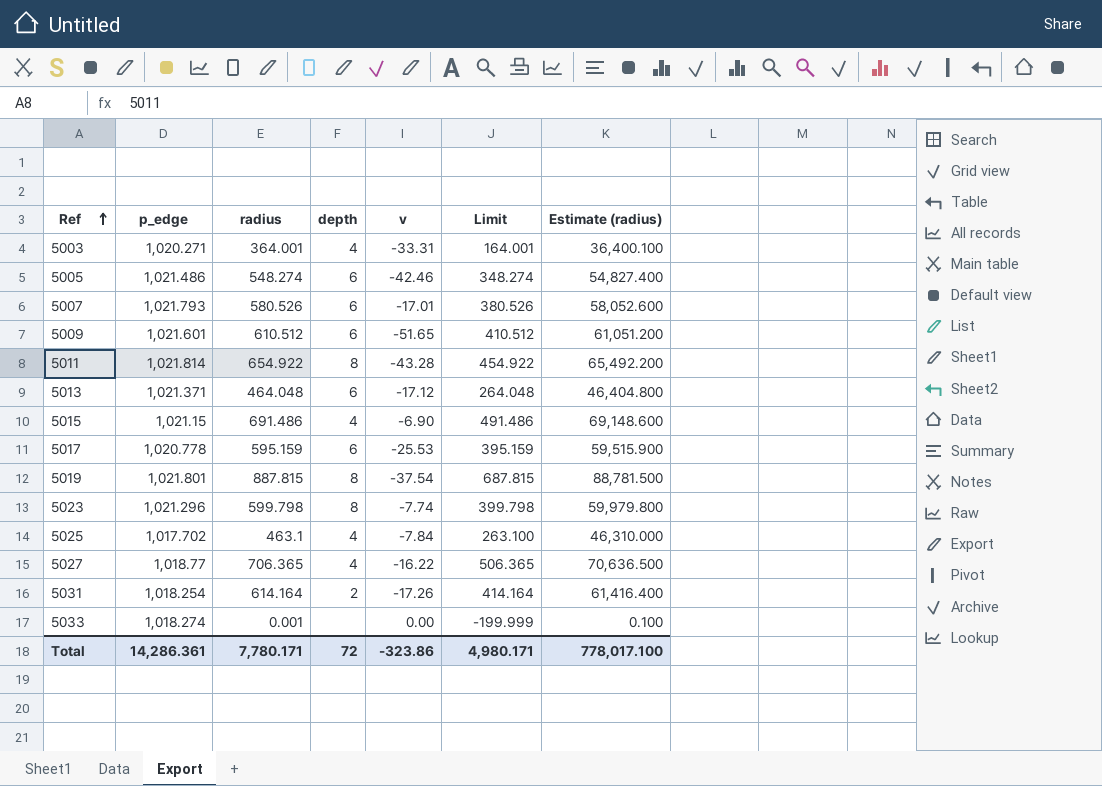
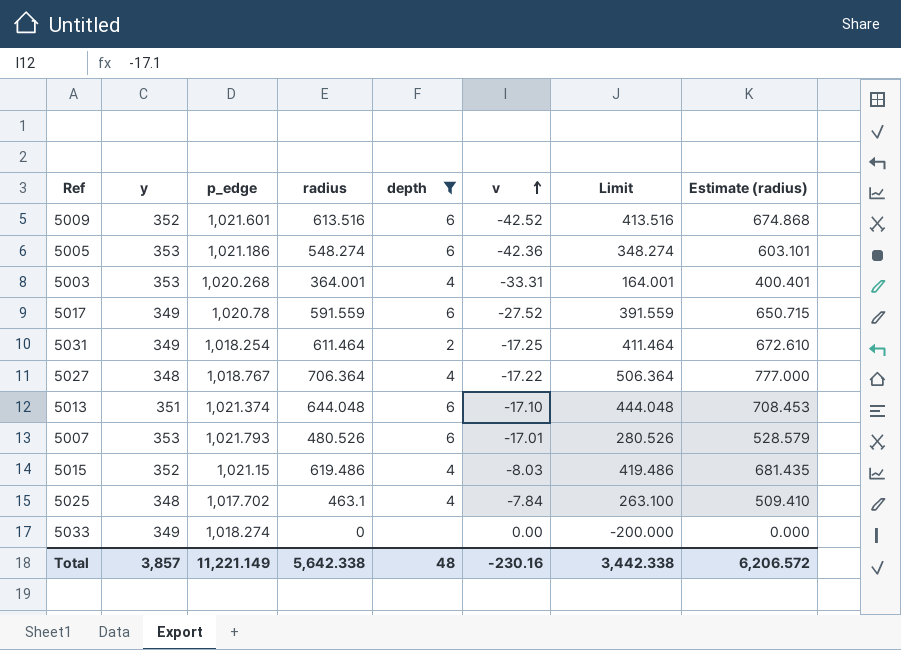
filter: none -> depth != 8
row order: Ref ascending -> v ascending
column y | position: none -> 2
column Estimate (radius) | formula: [radius] * 100 -> [radius] * 1.1
5009 | radius: 610.512 -> 613.516
5009 | v: -51.65 -> -42.52
5009 | Limit: 410.512 -> 413.516
5005 | p_edge: 1,021.486 -> 1,021.186
5005 | v: -42.46 -> -42.36
5003 | p_edge: 1,020.271 -> 1,020.268
5017 | p_edge: 1,020.778 -> 1,020.78
5017 | radius: 595.159 -> 591.559
5017 | v: -25.53 -> -27.52
5017 | Limit: 395.159 -> 391.559
5031 | radius: 614.164 -> 611.464
5031 | v: -17.26 -> -17.25
5031 | Limit: 414.164 -> 411.464
5027 | p_edge: 1,018.77 -> 1,018.767
5027 | radius: 706.365 -> 706.364
5027 | v: -16.22 -> -17.22
5027 | Limit: 506.365 -> 506.364
5013 | p_edge: 1,021.371 -> 1,021.374
5013 | radius: 464.048 -> 644.048
5013 | v: -17.12 -> -17.10
5013 | Limit: 264.048 -> 444.048
5007 | radius: 580.526 -> 480.526
5007 | Limit: 380.526 -> 280.526
5015 | radius: 691.486 -> 619.486
5015 | v: -6.90 -> -8.03
5015 | Limit: 491.486 -> 419.486
5033 | radius: 0.001 -> 0
5033 | Limit: -199.999 -> -200.000
Total | p_edge: 14,286.361 -> 11,221.149
Total | radius: 7,780.171 -> 5,642.338
Total | depth: 72 -> 48
Total | v: -323.86 -> -230.16
Total | Limit: 4,980.171 -> 3,442.338
Total | Estimate (radius): 778,017.100 -> 6,206.572

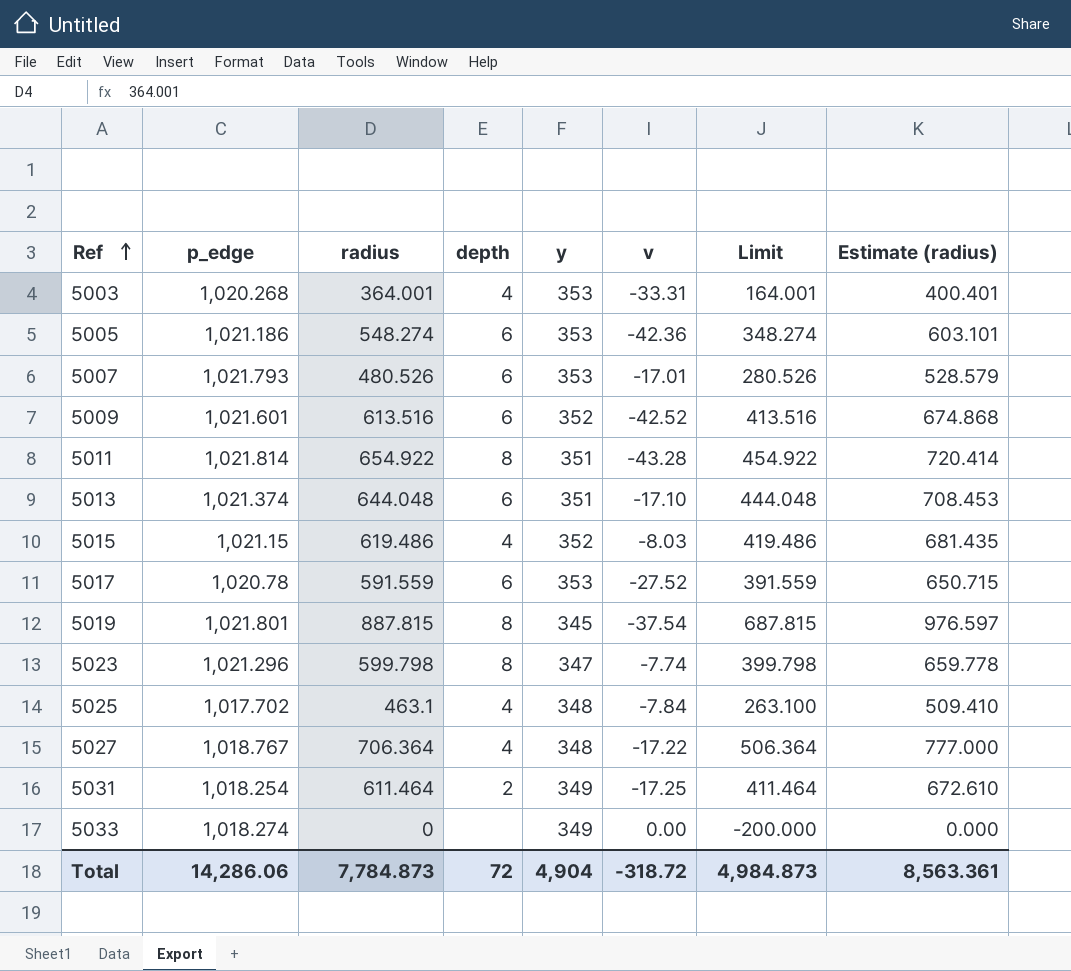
filter: depth != 8 -> none
row order: v ascending -> Ref ascending
column y | position: 2 -> 5
5017 | y: 349 -> 353
Total | p_edge: 11,221.149 -> 14,286.06
Total | radius: 5,642.338 -> 7,784.873
Total | depth: 48 -> 72
Total | y: 3,857 -> 4,904
Total | v: -230.16 -> -318.72
Total | Limit: 3,442.338 -> 4,984.873
Total | Estimate (radius): 6,206.572 -> 8,563.361

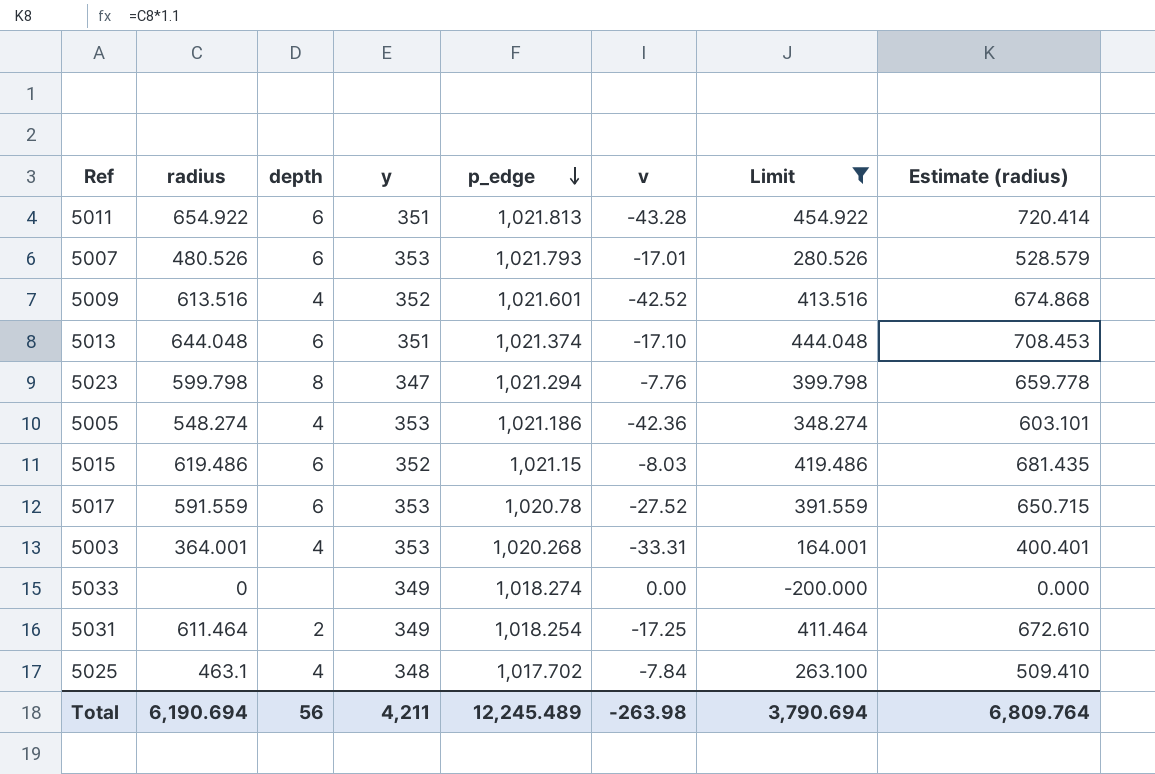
filter: none -> Limit <= 454.922
row order: Ref ascending -> p_edge descending
column p_edge | position: 2 -> 5
5011 | depth: 8 -> 6
5011 | p_edge: 1,021.814 -> 1,021.813
5009 | depth: 6 -> 4
5023 | p_edge: 1,021.296 -> 1,021.294
5023 | v: -7.74 -> -7.76
5005 | depth: 6 -> 4
5015 | depth: 4 -> 6
Total | radius: 7,784.873 -> 6,190.694
Total | depth: 72 -> 56
Total | y: 4,904 -> 4,211
Total | p_edge: 14,286.06 -> 12,245.489
Total | v: -318.72 -> -263.98
Total | Limit: 4,984.873 -> 3,790.694
Total | Estimate (radius): 8,563.361 -> 6,809.764

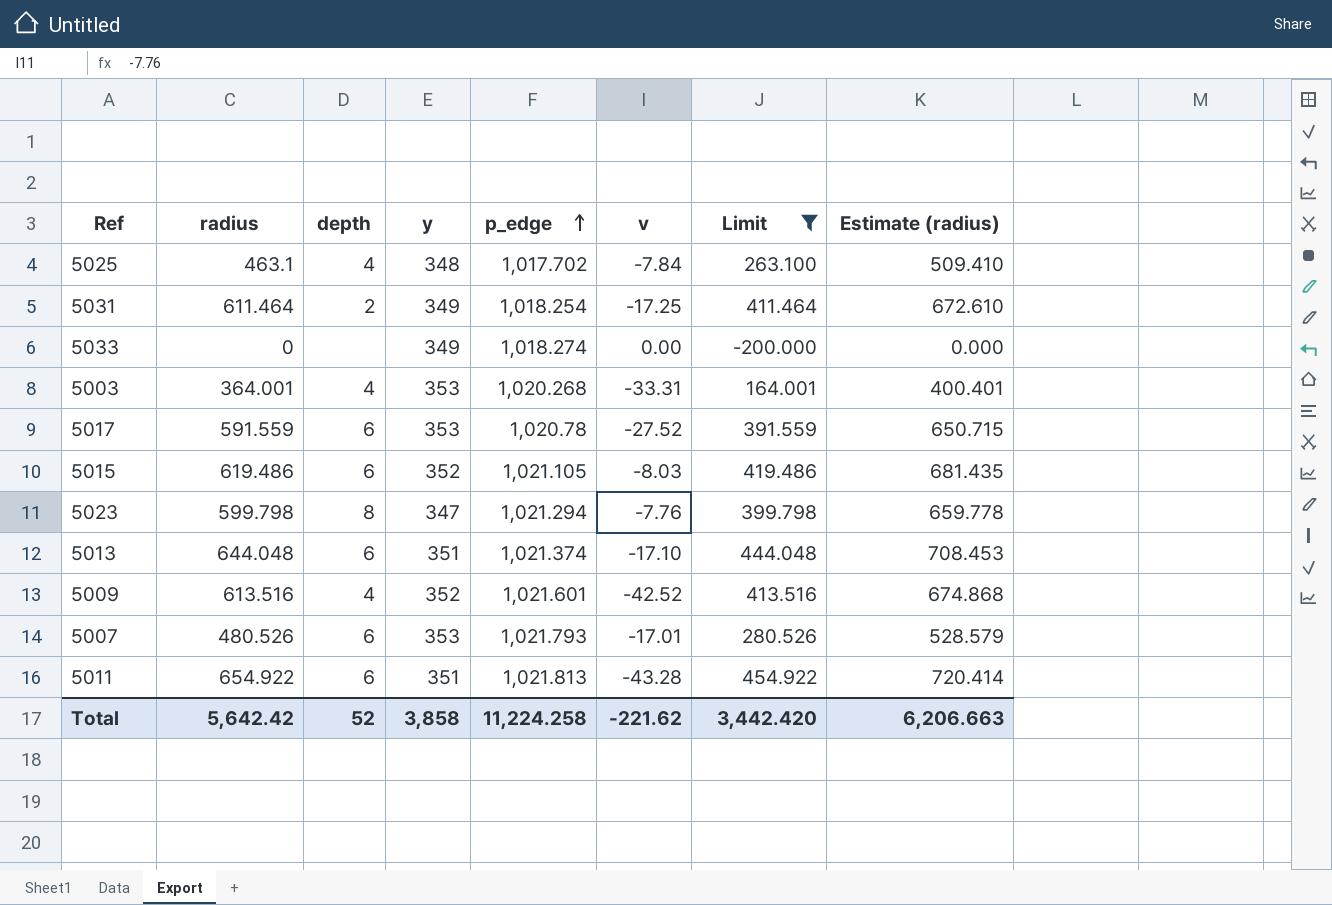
row order: p_edge descending -> p_edge ascending
row 5005: 548.274 | 4 | 353 | 1,021.186 | -42.36 | 348.274 | 603.101 -> none
5015 | p_edge: 1,021.15 -> 1,021.105
Total | radius: 6,190.694 -> 5,642.42
Total | depth: 56 -> 52
Total | y: 4,211 -> 3,858
Total | p_edge: 12,245.489 -> 11,224.258
Total | v: -263.98 -> -221.62
Total | Limit: 3,790.694 -> 3,442.420
Total | Estimate (radius): 6,809.764 -> 6,206.663

